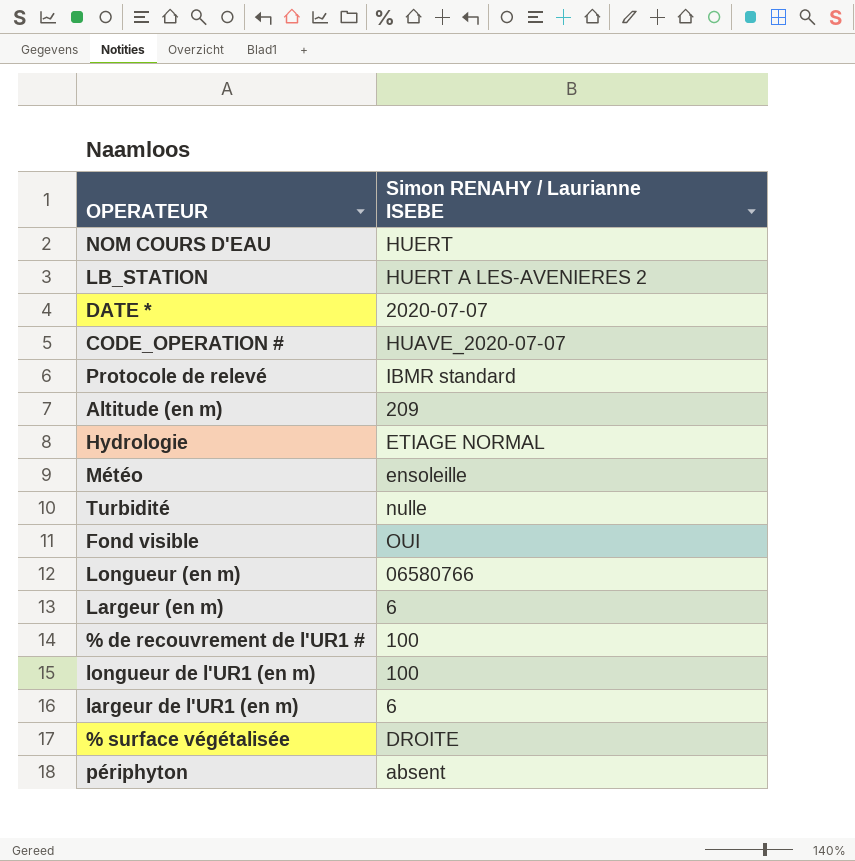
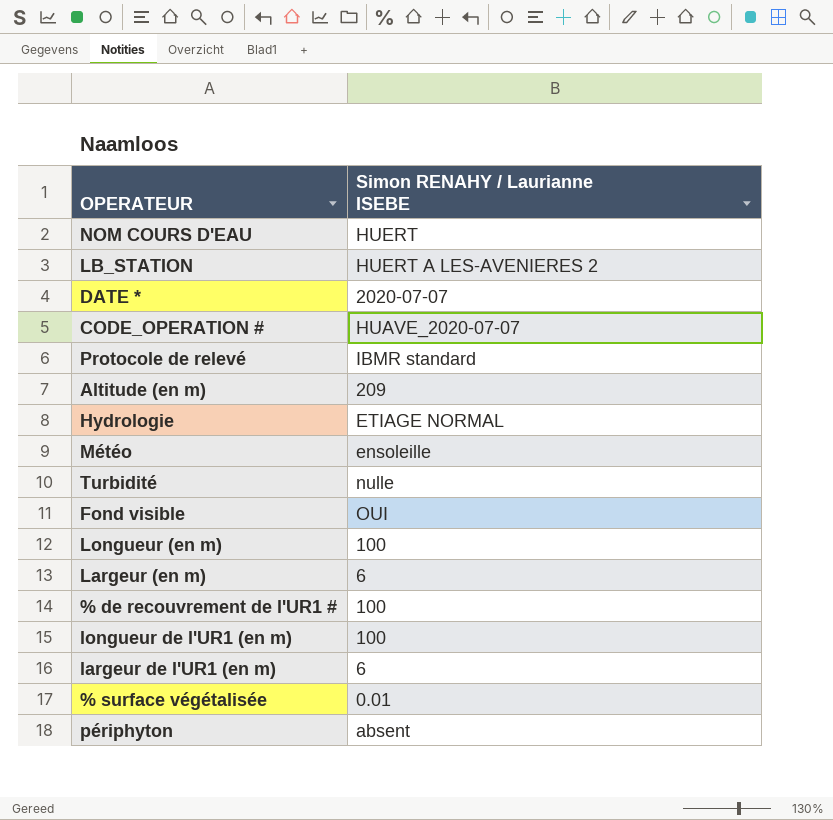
Longueur (en m) | Simon RENAHY / Laurianne ISEBE: 06580766 -> 100
% surface végétalisée | Simon RENAHY / Laurianne ISEBE: DROITE -> 0.01

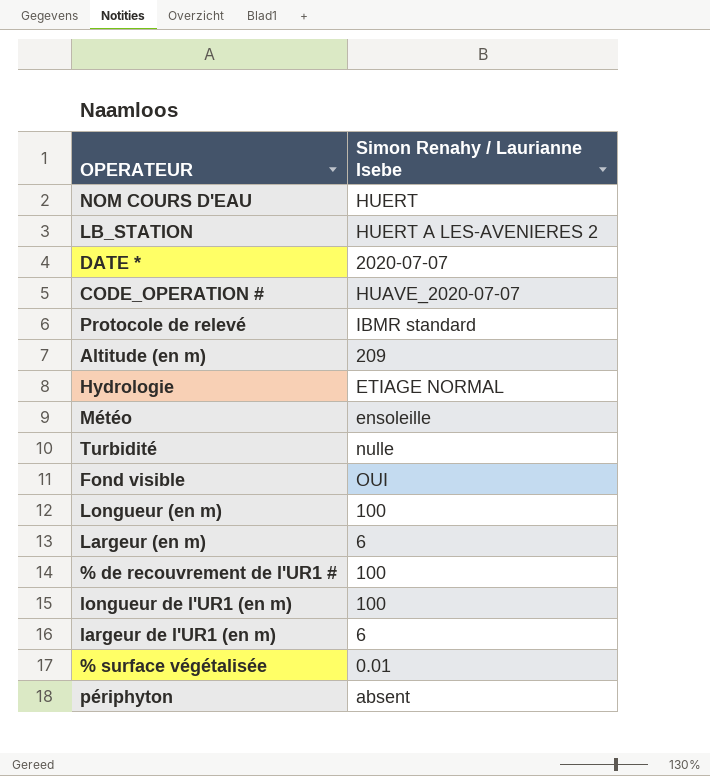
column name: Simon RENAHY / Laurianne ISEBE -> Simon Renahy / Laurianne Isebe

